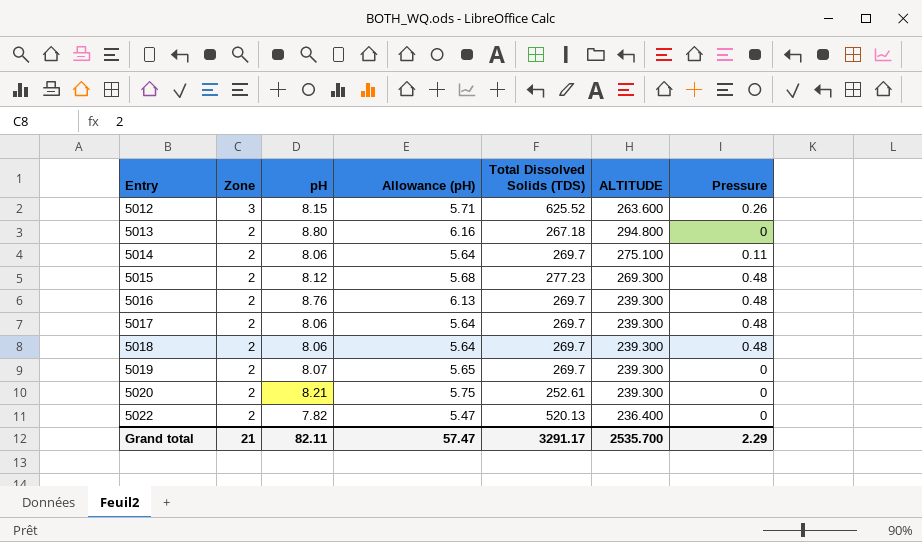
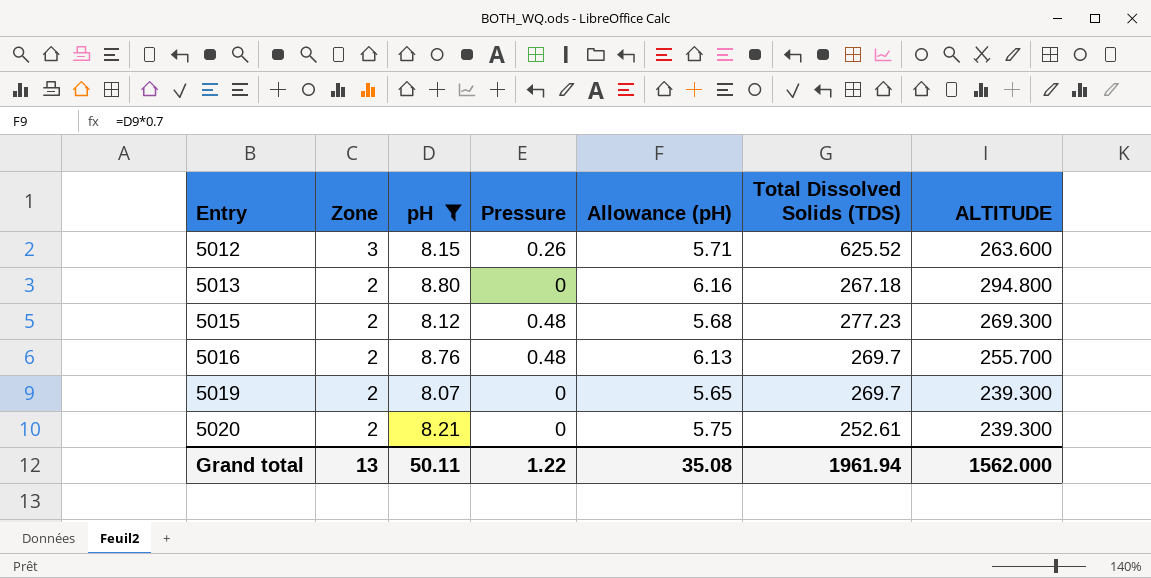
filter: none -> pH >= 8.07
column Pressure | position: 7 -> 4
5016 | ALTITUDE: 239.300 -> 255.700
Grand total | Zone: 21 -> 13
Grand total | pH: 82.11 -> 50.11
Grand total | Pressure: 2.29 -> 1.22
Grand total | Allowance (pH): 57.47 -> 35.08
Grand total | Total Dissolved Solids (TDS): 3291.17 -> 1961.94
Grand total | ALTITUDE: 2535.700 -> 1562.000

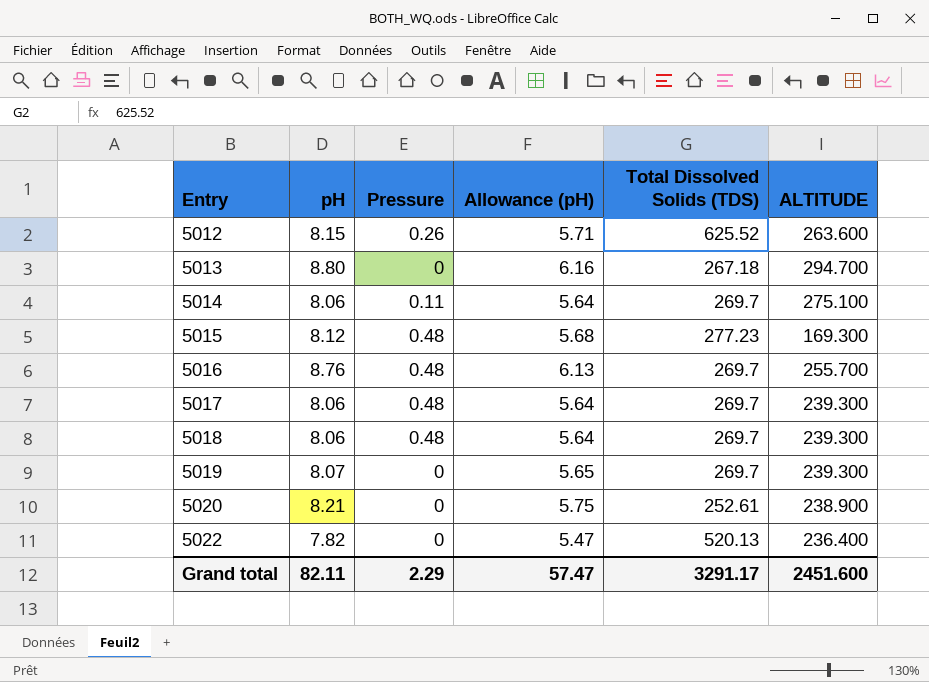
filter: pH >= 8.07 -> none
column Zone | position: 2 -> none
5013 | ALTITUDE: 294.800 -> 294.700
5015 | ALTITUDE: 269.300 -> 169.300
5020 | ALTITUDE: 239.300 -> 238.900
Grand total | pH: 50.11 -> 82.11
Grand total | Pressure: 1.22 -> 2.29
Grand total | Allowance (pH): 35.08 -> 57.47
Grand total | Total Dissolved Solids (TDS): 1961.94 -> 3291.17
Grand total | ALTITUDE: 1562.000 -> 2451.600

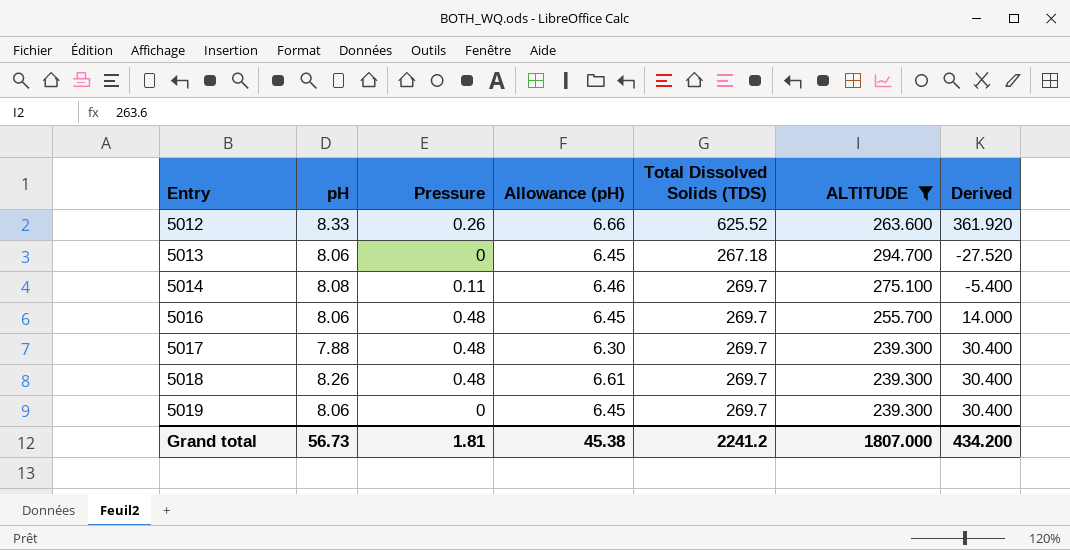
filter: none -> ALTITUDE >= 239.300
column Allowance (pH) | formula: [pH] * 0.7 -> [pH] * 0.8
column Derived | formula: none -> [Total Dissolved Solids (TDS)] - [ALTITUDE]
5012 | pH: 8.15 -> 8.33
5013 | pH: 8.80 -> 8.06
5014 | pH: 8.06 -> 8.08
5016 | pH: 8.76 -> 8.06
5017 | pH: 8.06 -> 7.88
5018 | pH: 8.06 -> 8.26
5019 | pH: 8.07 -> 8.06
Grand total | pH: 82.11 -> 56.73
Grand total | Pressure: 2.29 -> 1.81
Grand total | Allowance (pH): 57.47 -> 45.38
Grand total | Total Dissolved Solids (TDS): 3291.17 -> 2241.2
Grand total | ALTITUDE: 2451.600 -> 1807.000

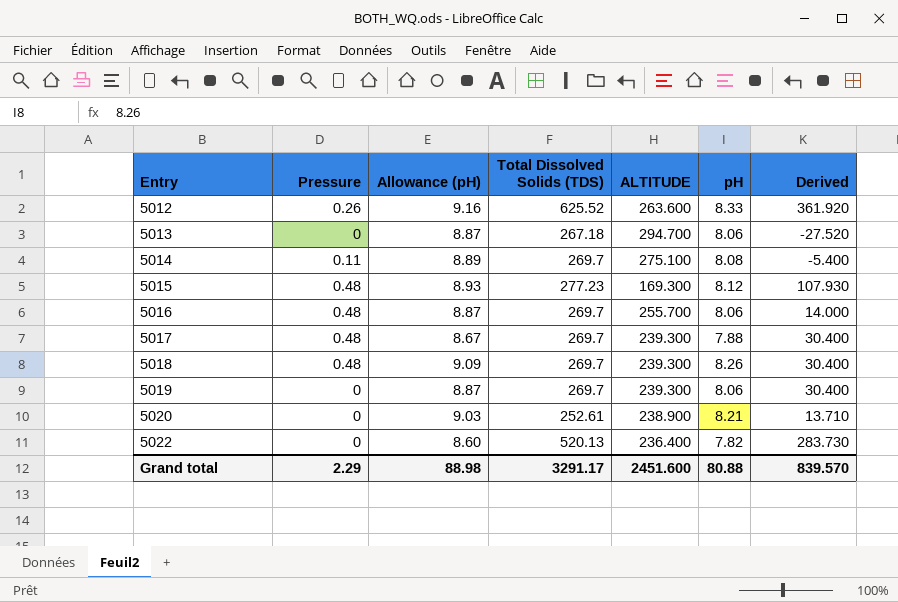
filter: ALTITUDE >= 239.300 -> none
column Allowance (pH) | formula: [pH] * 0.8 -> [pH] * 1.1
column pH | position: 2 -> 6
Grand total | Pressure: 1.81 -> 2.29
Grand total | Allowance (pH): 45.38 -> 88.98
Grand total | Total Dissolved Solids (TDS): 2241.2 -> 3291.17
Grand total | ALTITUDE: 1807.000 -> 2451.600
Grand total | pH: 56.73 -> 80.88
Grand total | Derived: 434.200 -> 839.570

